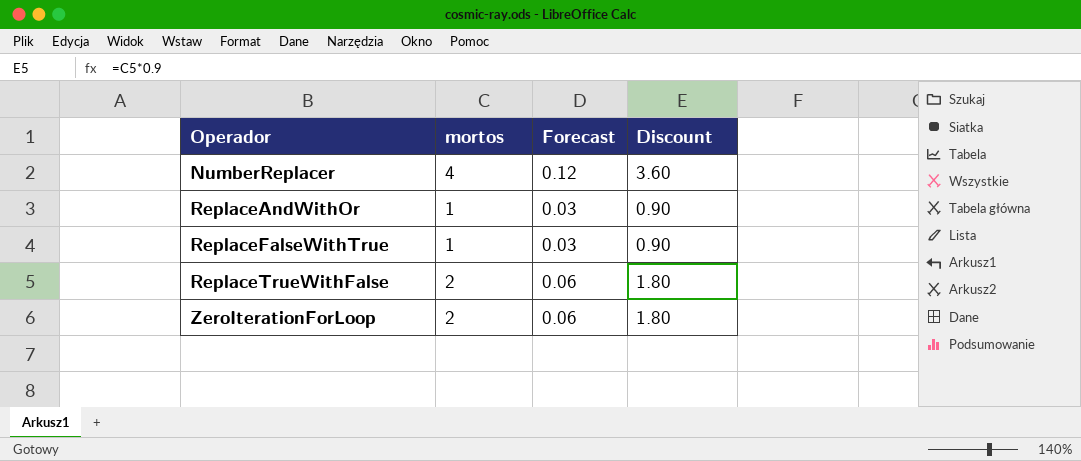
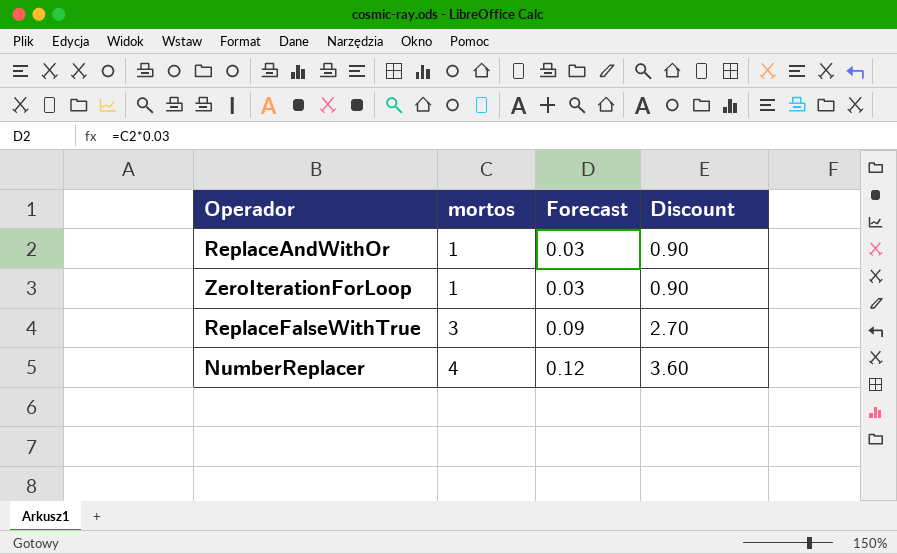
row order: Operador ascending -> mortos ascending
row ReplaceTrueWithFalse: 2 | 0.06 | 1.80 -> none
ZeroIterationForLoop | mortos: 2 -> 1
ZeroIterationForLoop | Forecast: 0.06 -> 0.03
ZeroIterationForLoop | Discount: 1.80 -> 0.90
ReplaceFalseWithTrue | mortos: 1 -> 3
ReplaceFalseWithTrue | Forecast: 0.03 -> 0.09
ReplaceFalseWithTrue | Discount: 0.90 -> 2.70

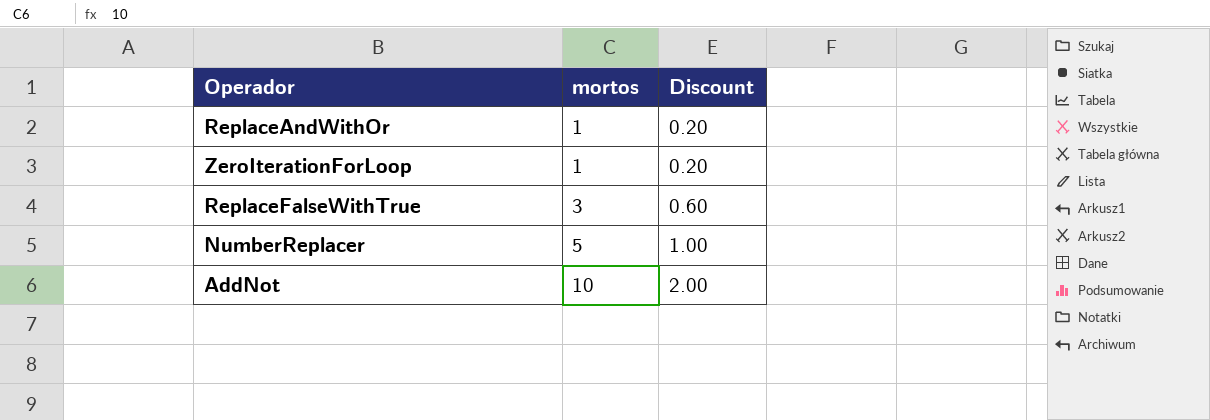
column Forecast | formula: [mortos] * 0.03 -> none
column Discount | formula: [mortos] * 0.9 -> [mortos] * 0.2
NumberReplacer | mortos: 4 -> 5
row AddNot: none -> 10 | 2.00

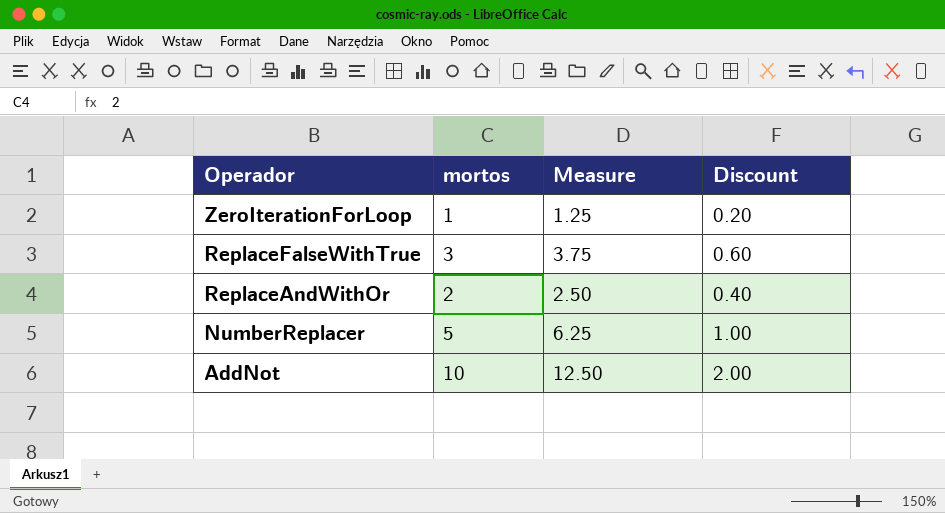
row order: mortos ascending -> Operador descending
column Measure | formula: none -> [mortos] * 1.25
ReplaceAndWithOr | mortos: 1 -> 2
ReplaceAndWithOr | Discount: 0.20 -> 0.40

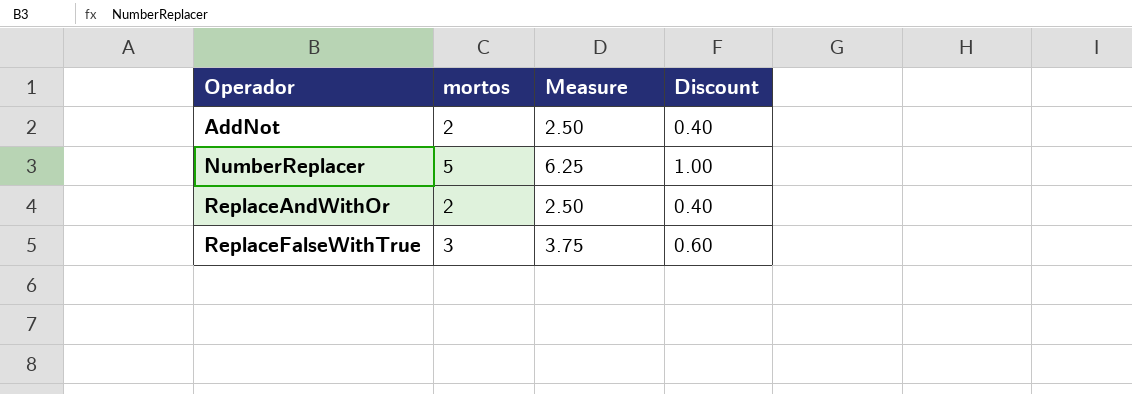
row order: Operador descending -> Operador ascending
row ZeroIterationForLoop: 1 | 1.25 | 0.20 -> none
AddNot | mortos: 10 -> 2
AddNot | Measure: 12.50 -> 2.50
AddNot | Discount: 2.00 -> 0.40

